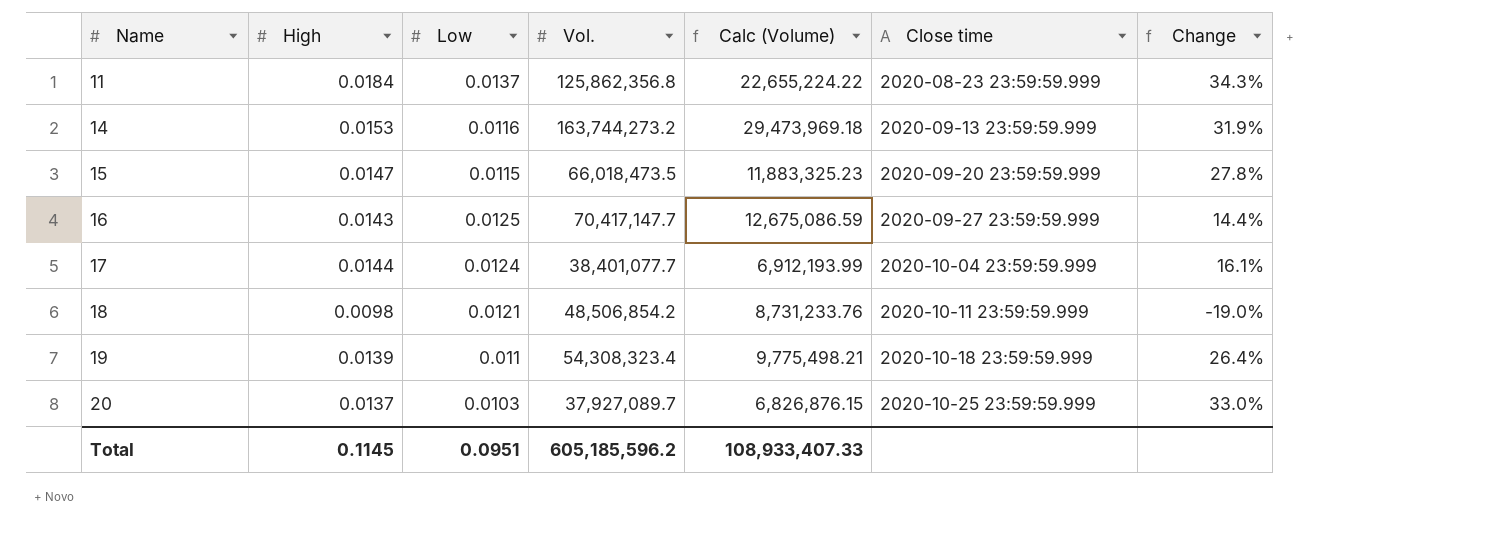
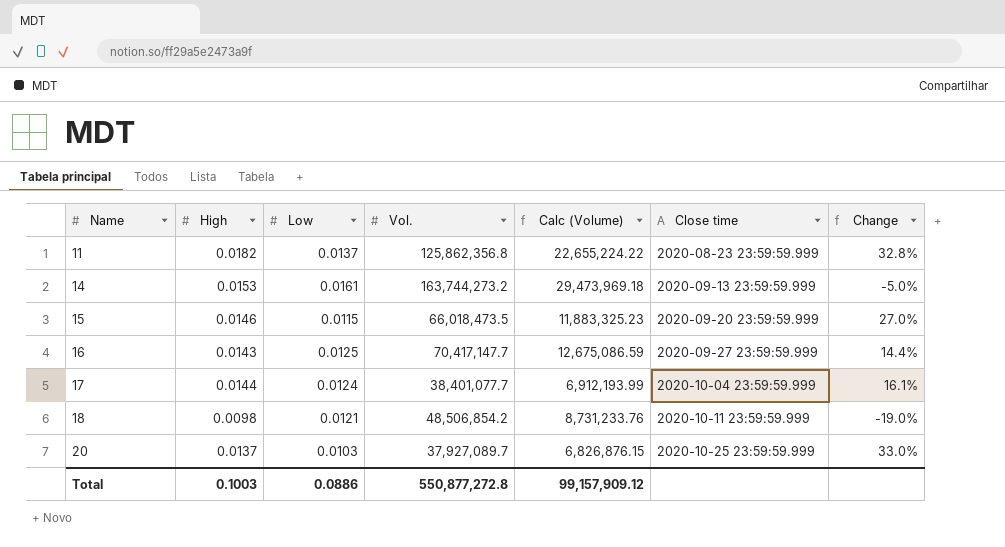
row 19: 0.0139 | 0.011 | 54,308,323.4 | 9,775,498.21 | 2020-10-18 23:59:59.999 | 26.4% -> none
11 | High: 0.0184 -> 0.0182
11 | Change: 34.3% -> 32.8%
14 | Low: 0.0116 -> 0.0161
14 | Change: 31.9% -> -5.0%
15 | High: 0.0147 -> 0.0146
15 | Change: 27.8% -> 27.0%
Total | High: 0.1145 -> 0.1003
Total | Low: 0.0951 -> 0.0886
Total | Vol.: 605,185,596.2 -> 550,877,272.8
Total | Calc (Volume): 108,933,407.33 -> 99,157,909.12

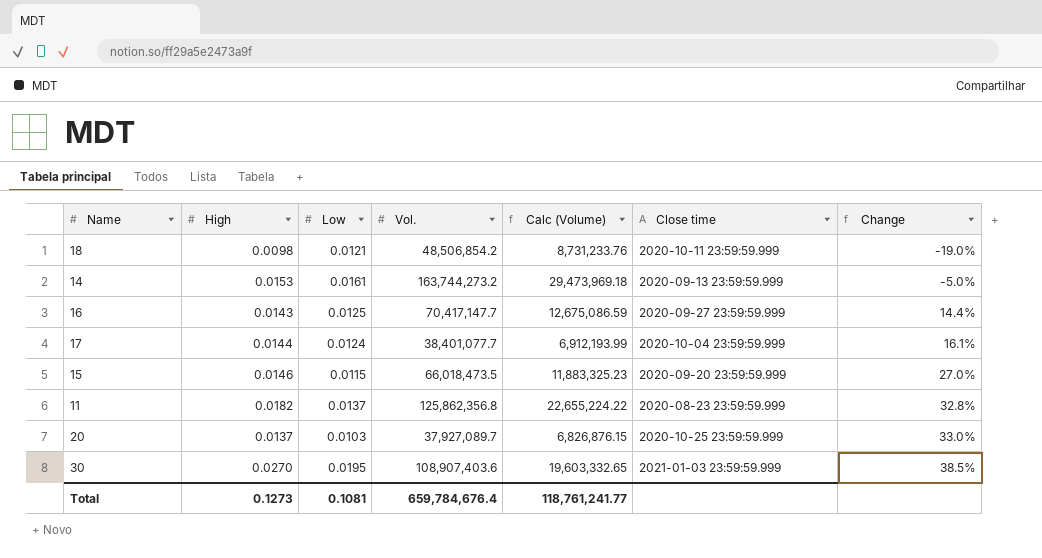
row order: Name ascending -> Change ascending
row 30: none -> 0.0270 | 0.0195 | 108,907,403.6 | 19,603,332.65 | 2021-01-03 23:59:59.999 | 38.5%
Total | High: 0.1003 -> 0.1273
Total | Low: 0.0886 -> 0.1081
Total | Vol.: 550,877,272.8 -> 659,784,676.4
Total | Calc (Volume): 99,157,909.12 -> 118,761,241.77

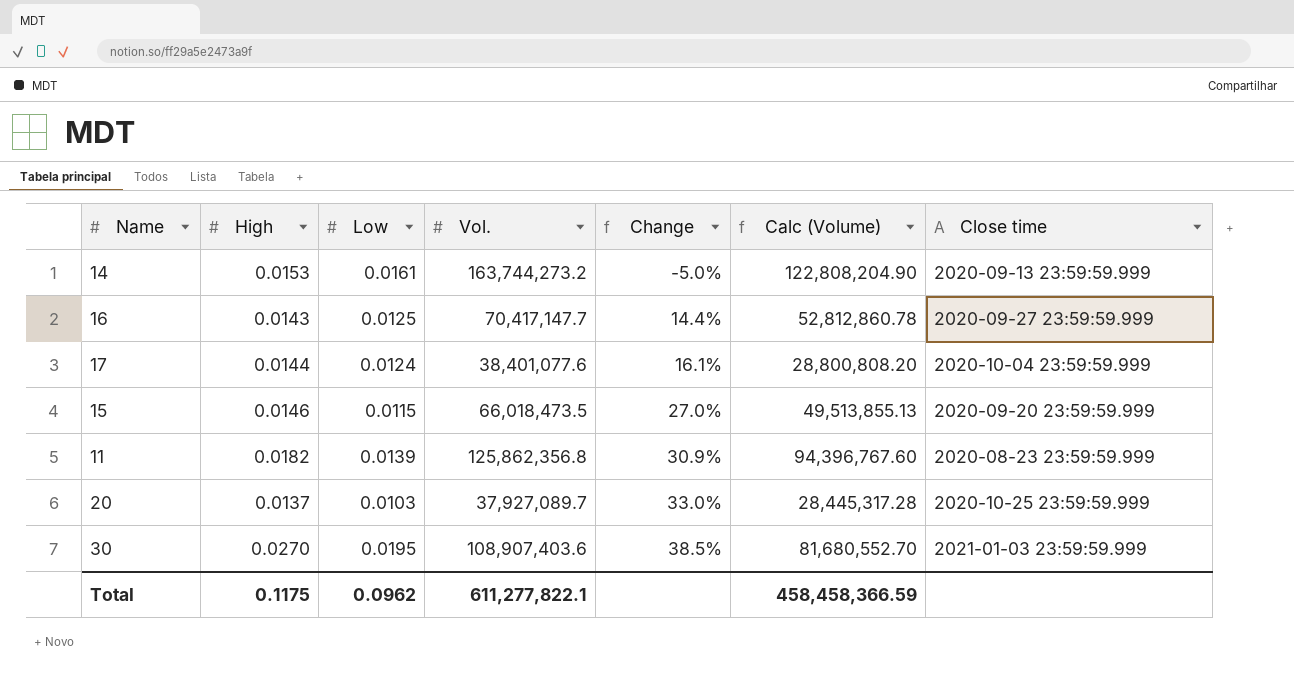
column Change | position: 7 -> 5
column Calc (Volume) | formula: [Vol.] * 0.18 -> [Vol.] * 0.75
row 18: 0.0098 | 0.0121 | 48,506,854.2 | 8,731,233.76 | 2020-10-11 23:59:59.999 | -19.0% -> none
17 | Vol.: 38,401,077.7 -> 38,401,077.6
11 | Low: 0.0137 -> 0.0139
11 | Change: 32.8% -> 30.9%
Total | High: 0.1273 -> 0.1175
Total | Low: 0.1081 -> 0.0962
Total | Vol.: 659,784,676.4 -> 611,277,822.1
Total | Calc (Volume): 118,761,241.77 -> 458,458,366.59

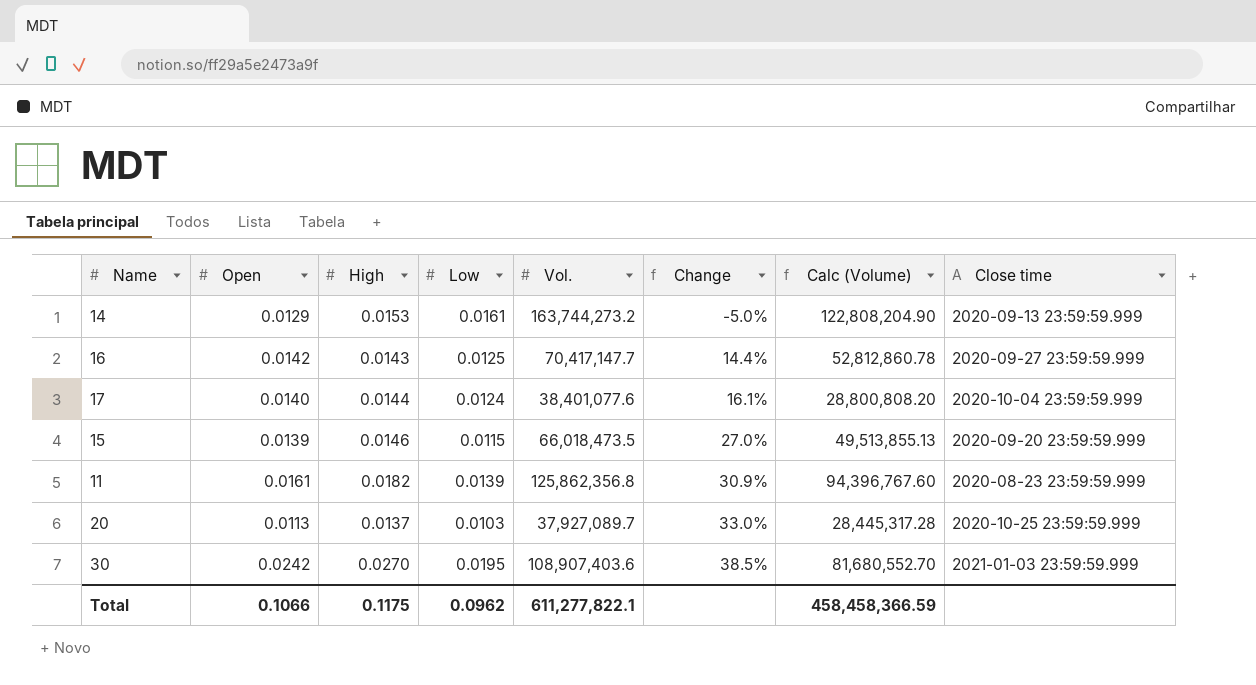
column Open | position: none -> 2

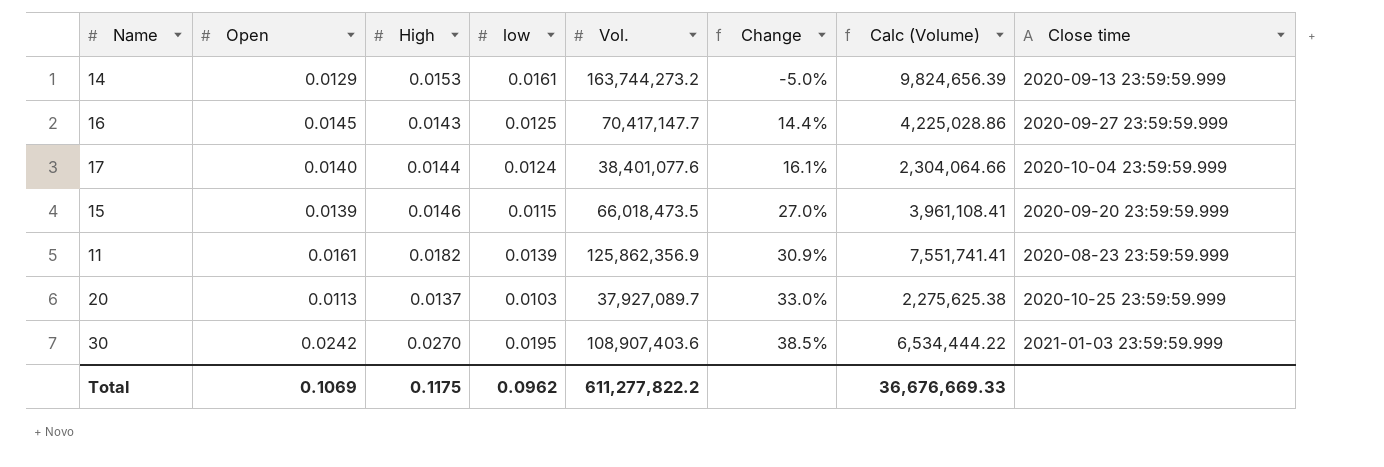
column name: Low -> low
column Calc (Volume) | formula: [Vol.] * 0.75 -> [Vol.] * 0.06
16 | Open: 0.0142 -> 0.0145
11 | Vol.: 125,862,356.8 -> 125,862,356.9
Total | Open: 0.1066 -> 0.1069
Total | Vol.: 611,277,822.1 -> 611,277,822.2
Total | Calc (Volume): 458,458,366.59 -> 36,676,669.33

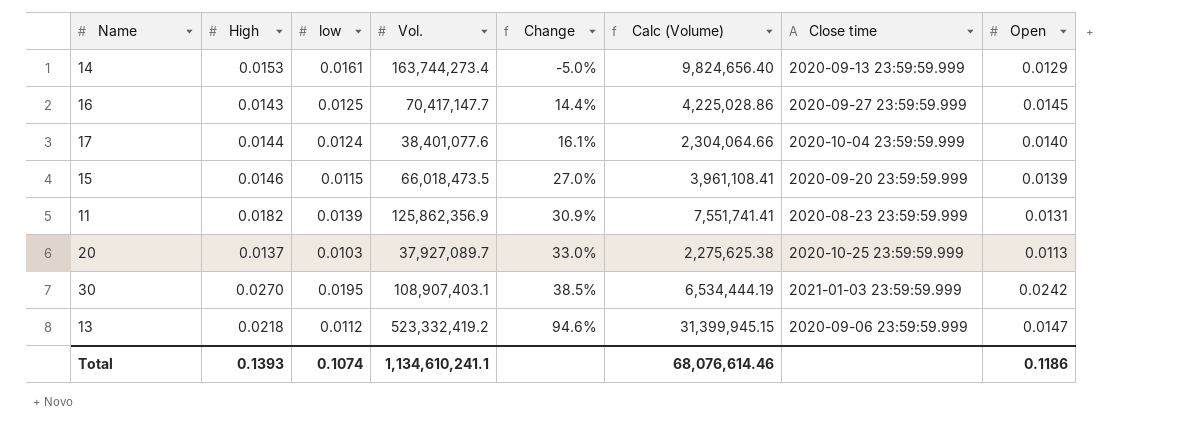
column Open | position: 2 -> 8
14 | Vol.: 163,744,273.2 -> 163,744,273.4
14 | Calc (Volume): 9,824,656.39 -> 9,824,656.40
11 | Open: 0.0161 -> 0.0131
30 | Vol.: 108,907,403.6 -> 108,907,403.1
30 | Calc (Volume): 6,534,444.22 -> 6,534,444.19
row 13: none -> 0.0218 | 0.0112 | 523,332,419.2 | 94.6% | 31,399,945.15 | 2020-09-06 23:59:59.999 | 0.0147
Total | High: 0.1175 -> 0.1393
Total | low: 0.0962 -> 0.1074
Total | Vol.: 611,277,822.2 -> 1,134,610,241.1
Total | Calc (Volume): 36,676,669.33 -> 68,076,614.46
Total | Open: 0.1069 -> 0.1186

